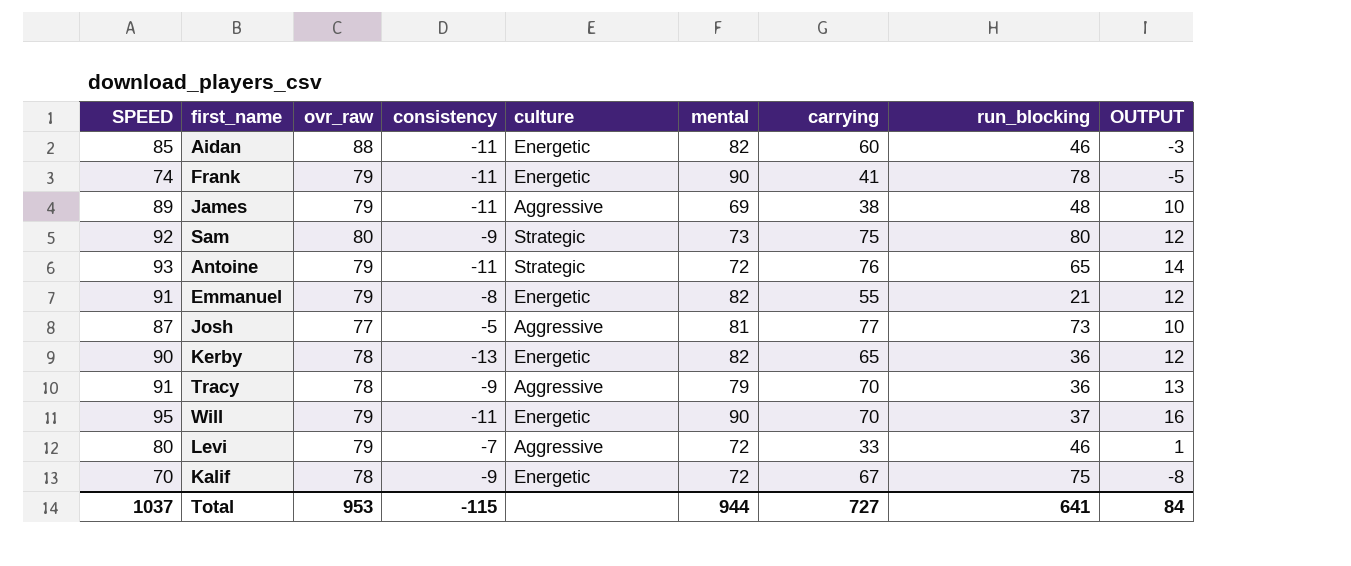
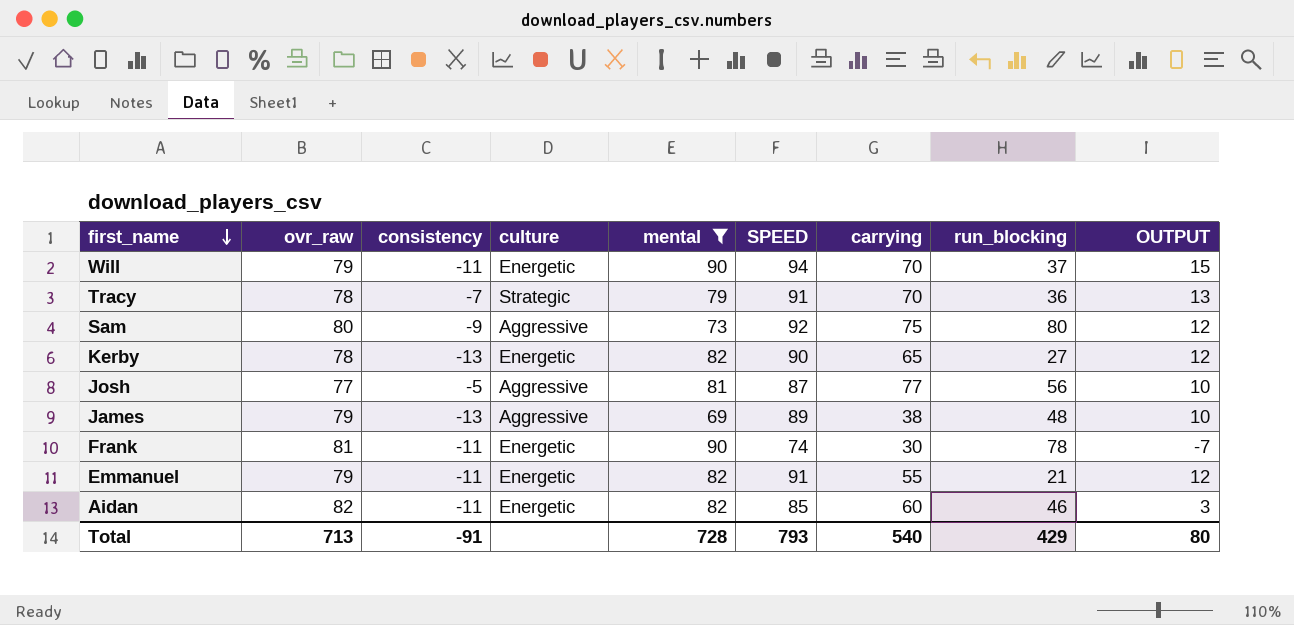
filter: none -> mental != 72
row order: none -> first_name descending
column SPEED | position: 1 -> 6
Will | SPEED: 95 -> 94
Will | OUTPUT: 16 -> 15
Tracy | consistency: -9 -> -7
Tracy | culture: Aggressive -> Strategic
Sam | culture: Strategic -> Aggressive
Kerby | run_blocking: 36 -> 27
Josh | run_blocking: 73 -> 56
James | consistency: -11 -> -13
Frank | ovr_raw: 79 -> 81
Frank | carrying: 41 -> 30
Frank | OUTPUT: -5 -> -7
Emmanuel | consistency: -8 -> -11
Aidan | ovr_raw: 88 -> 82
Aidan | OUTPUT: -3 -> 3
Total | ovr_raw: 953 -> 713
Total | consistency: -115 -> -91
Total | mental: 944 -> 728
Total | SPEED: 1037 -> 793
Total | carrying: 727 -> 540
Total | run_blocking: 641 -> 429
Total | OUTPUT: 84 -> 80

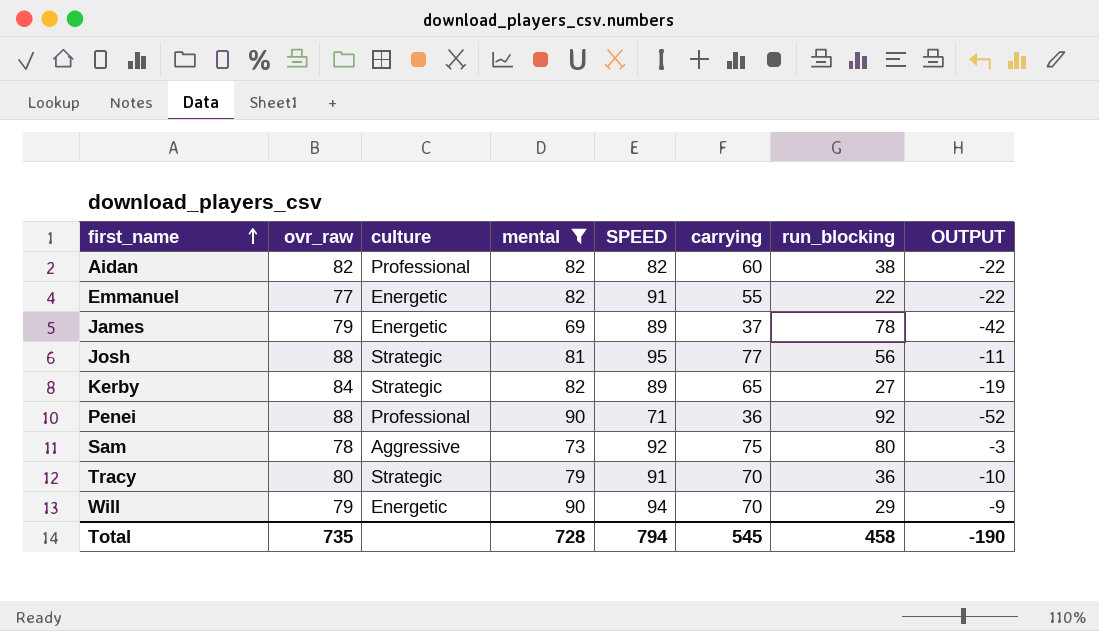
row order: first_name descending -> first_name ascending
column consistency | position: 3 -> none
column OUTPUT | formula: [SPEED] - [ovr_raw] -> [carrying] - [ovr_raw]
row Frank: 81 | -11 | Energetic | 90 | 74 | 30 | 78 | -7 -> none
Aidan | culture: Energetic -> Professional
Aidan | SPEED: 85 -> 82
Aidan | run_blocking: 46 -> 38
Emmanuel | ovr_raw: 79 -> 77
Emmanuel | run_blocking: 21 -> 22
James | culture: Aggressive -> Energetic
James | carrying: 38 -> 37
James | run_blocking: 48 -> 78
Josh | ovr_raw: 77 -> 88
Josh | culture: Aggressive -> Strategic
Josh | SPEED: 87 -> 95
Kerby | ovr_raw: 78 -> 84
Kerby | culture: Energetic -> Strategic
Kerby | SPEED: 90 -> 89
row Penei: none -> 88 | Professional | 90 | 71 | 36 | 92 | -52
Sam | ovr_raw: 80 -> 78
Tracy | ovr_raw: 78 -> 80
Will | run_blocking: 37 -> 29
Total | ovr_raw: 713 -> 735
Total | SPEED: 793 -> 794
Total | carrying: 540 -> 545
Total | run_blocking: 429 -> 458
Total | OUTPUT: 80 -> -190

